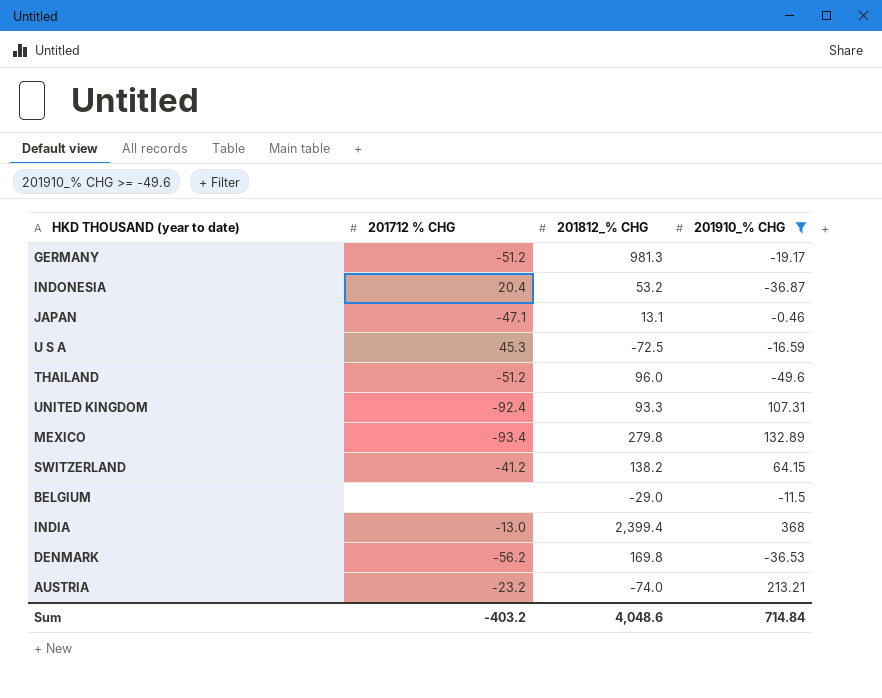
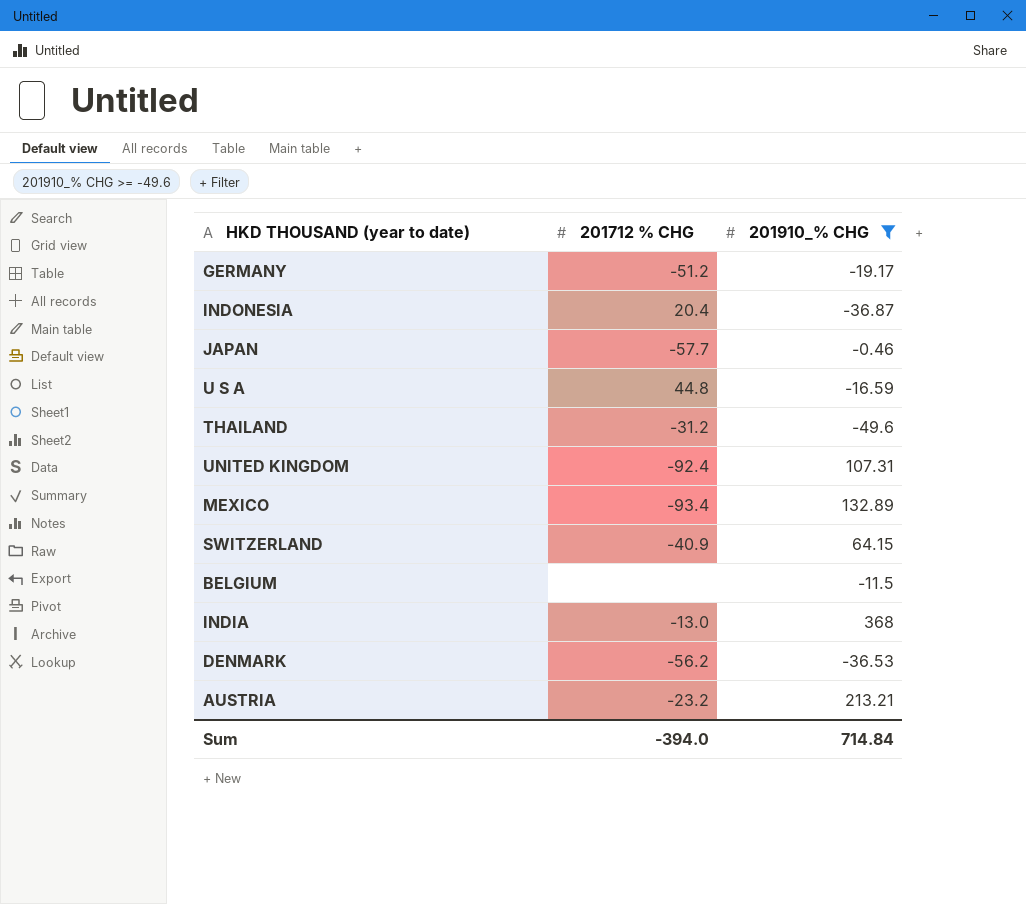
column 201812_% CHG | position: 3 -> none
JAPAN | 201712 % CHG: -47.1 -> -57.7
U S A | 201712 % CHG: 45.3 -> 44.8
THAILAND | 201712 % CHG: -51.2 -> -31.2
SWITZERLAND | 201712 % CHG: -41.2 -> -40.9
Sum | 201712 % CHG: -403.2 -> -394.0

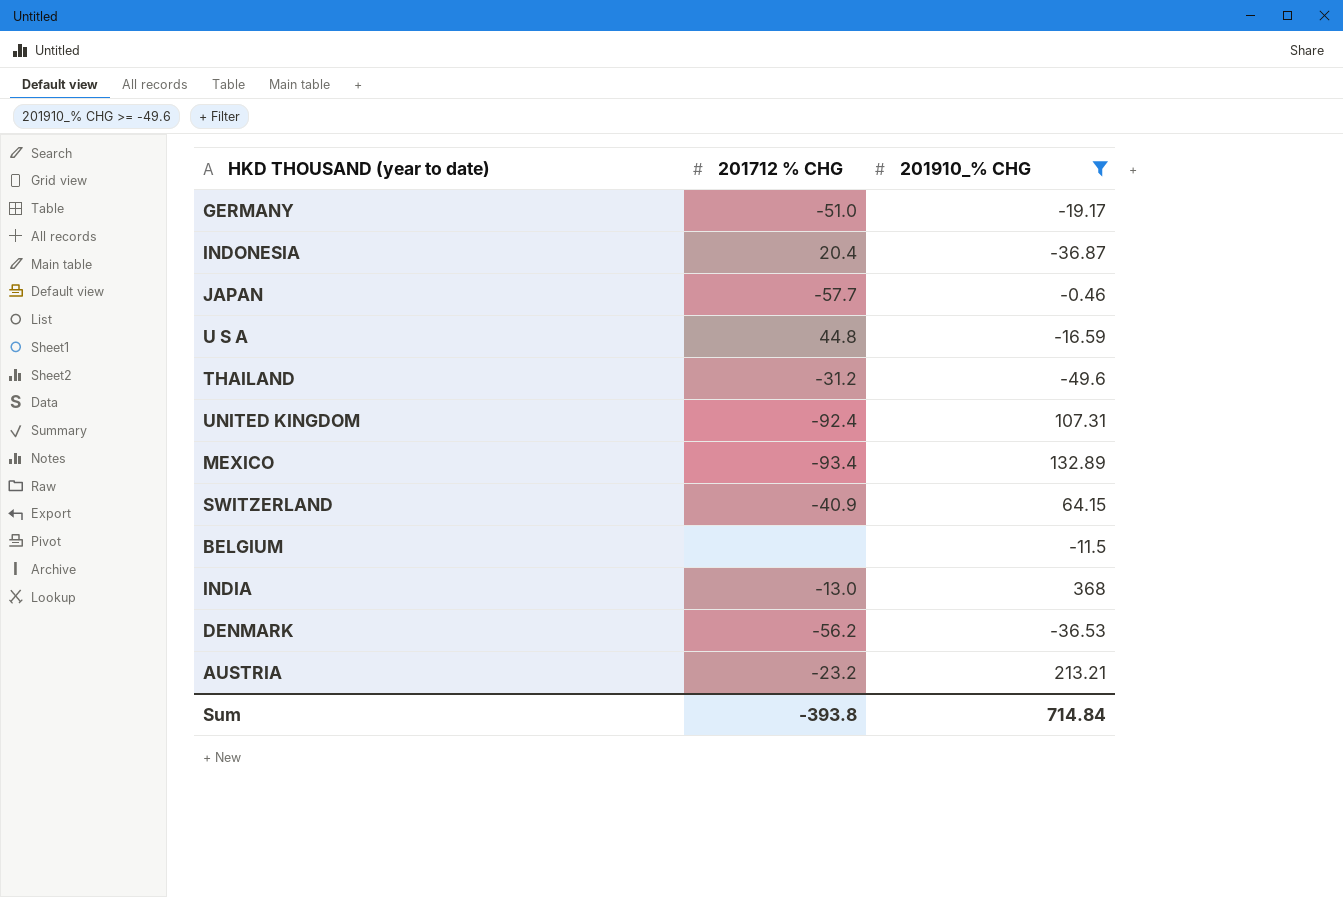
GERMANY | 201712 % CHG: -51.2 -> -51.0
Sum | 201712 % CHG: -394.0 -> -393.8

